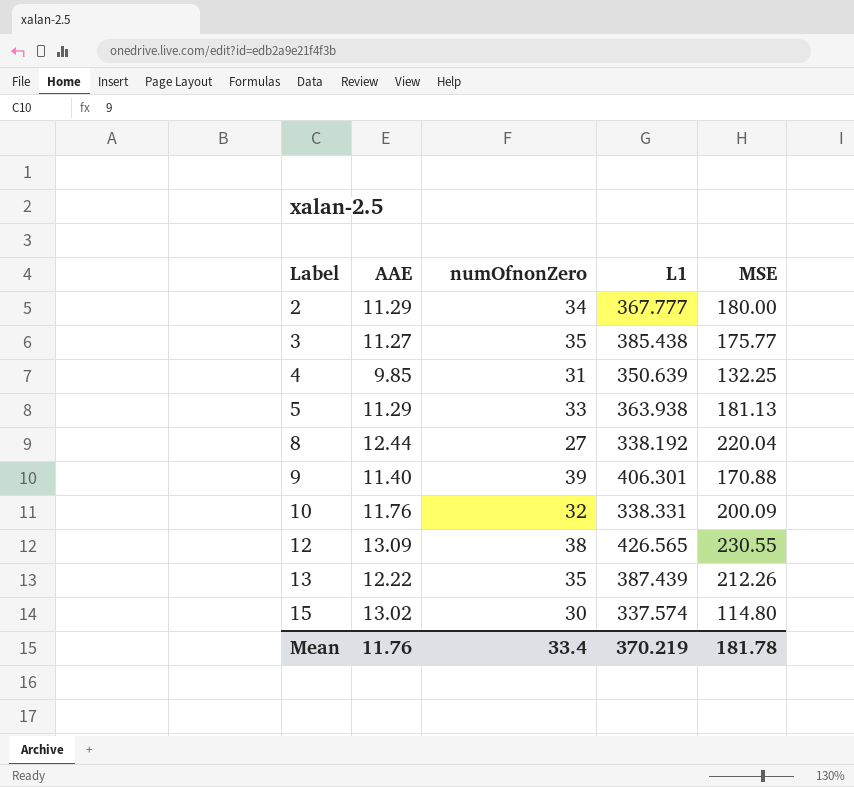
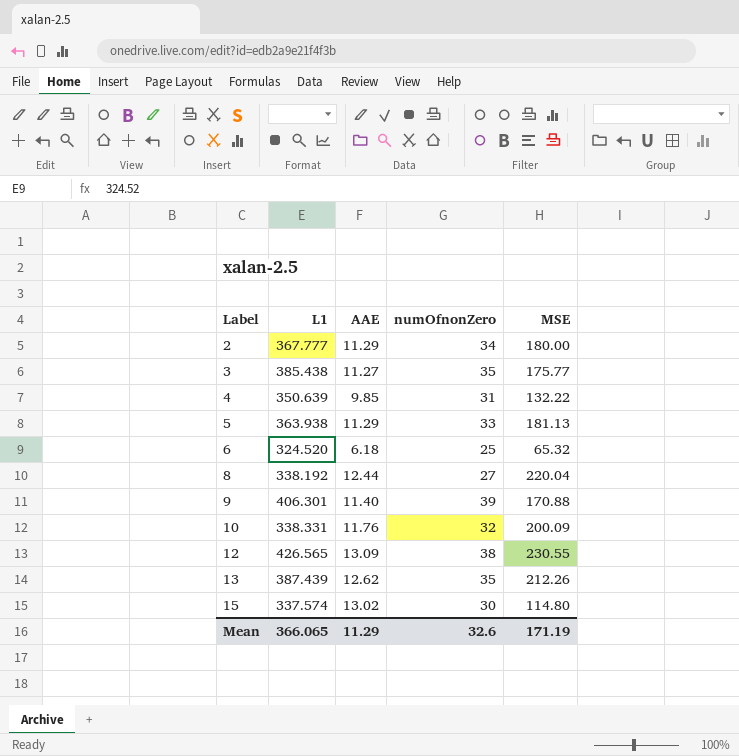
column L1 | position: 4 -> 2
4 | MSE: 132.25 -> 132.22
row 6: none -> 324.520 | 6.18 | 25 | 65.32
13 | AAE: 12.22 -> 12.62
Mean | L1: 370.219 -> 366.065
Mean | AAE: 11.76 -> 11.29
Mean | numOfnonZero: 33.4 -> 32.6
Mean | MSE: 181.78 -> 171.19

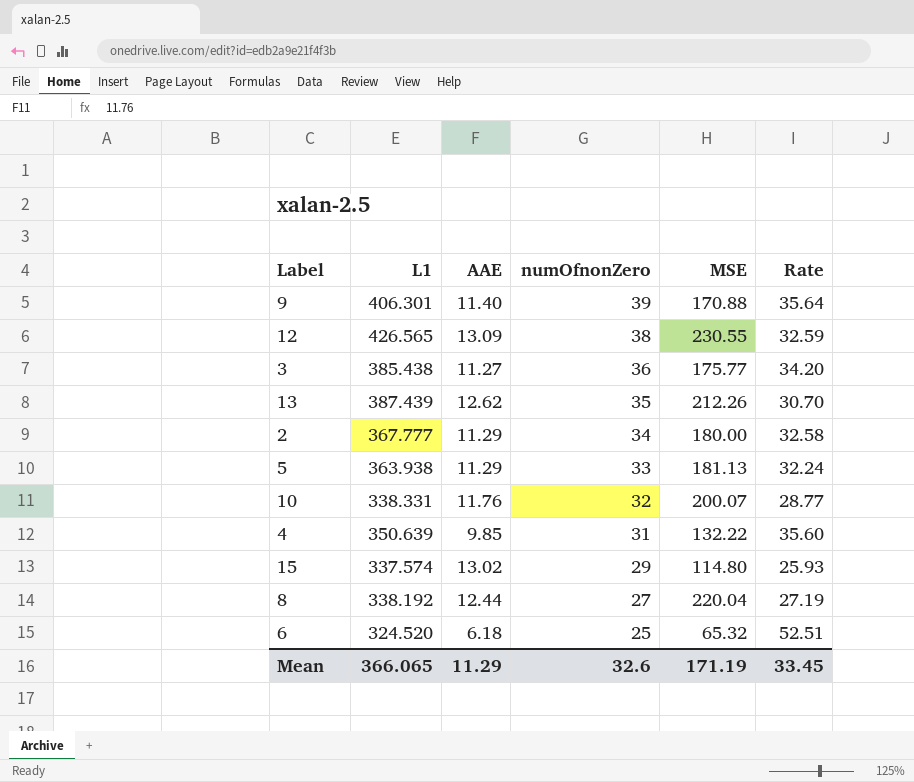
row order: Label ascending -> numOfnonZero descending
column Rate | formula: none -> [L1] / [AAE]
3 | numOfnonZero: 35 -> 36
10 | MSE: 200.09 -> 200.07
15 | numOfnonZero: 30 -> 29

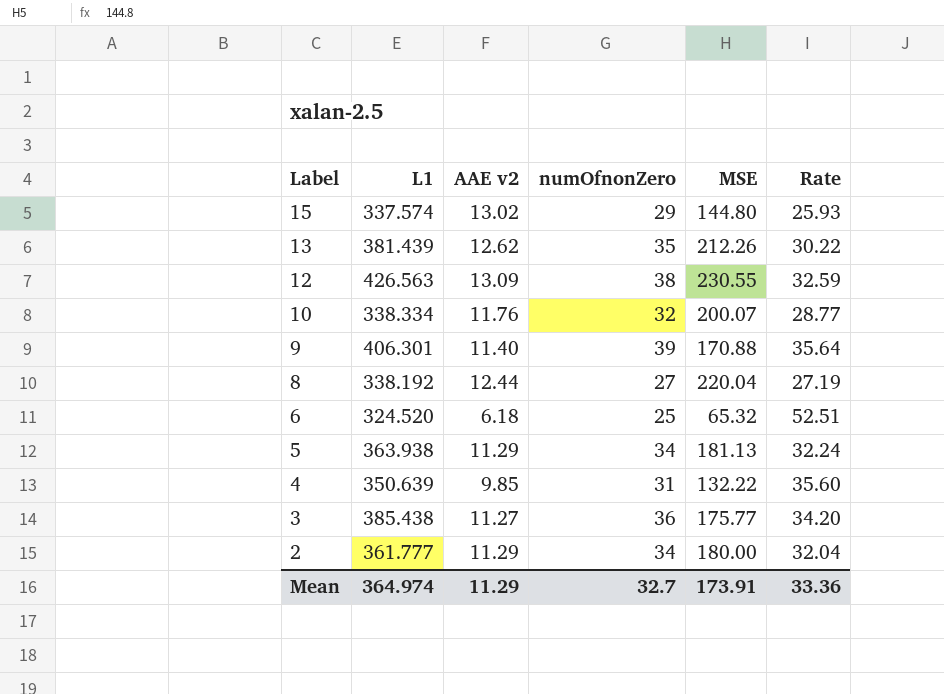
row order: numOfnonZero descending -> Label descending
column name: AAE -> AAE v2
15 | MSE: 114.80 -> 144.80
13 | L1: 387.439 -> 381.439
13 | Rate: 30.70 -> 30.22
12 | L1: 426.565 -> 426.563
10 | L1: 338.331 -> 338.334
5 | numOfnonZero: 33 -> 34
2 | L1: 367.777 -> 361.777
2 | Rate: 32.58 -> 32.04
Mean | L1: 366.065 -> 364.974
Mean | numOfnonZero: 32.6 -> 32.7
Mean | MSE: 171.19 -> 173.91
Mean | Rate: 33.45 -> 33.36

